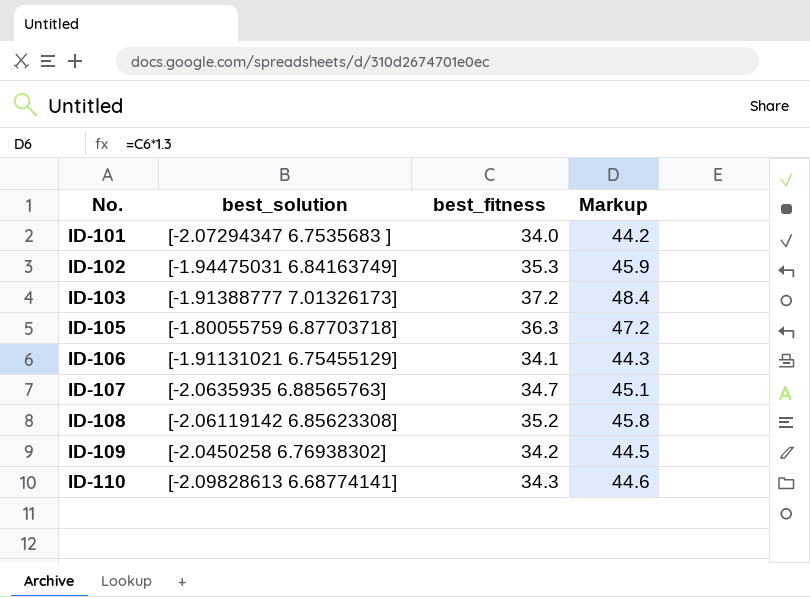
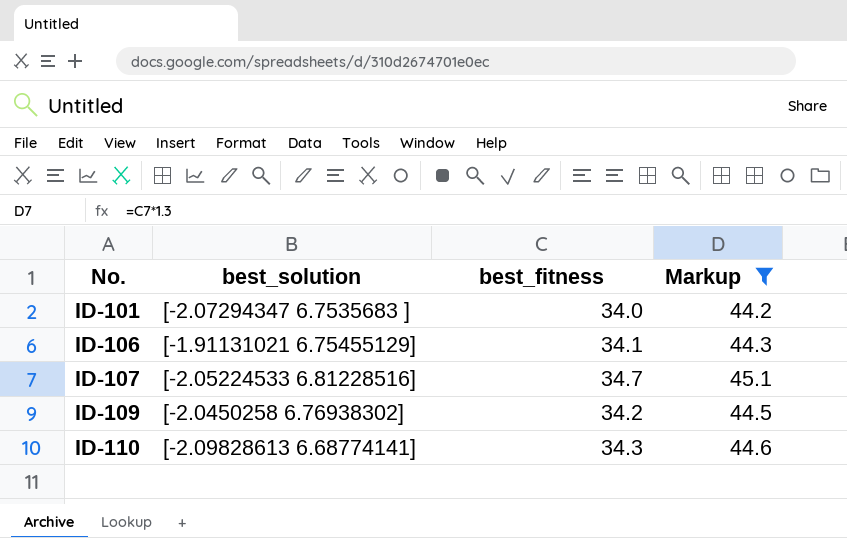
filter: none -> Markup <= 45.1
ID-107 | best_solution: [-2.0635935 6.88565763] -> [-2.05224533 6.81228516]

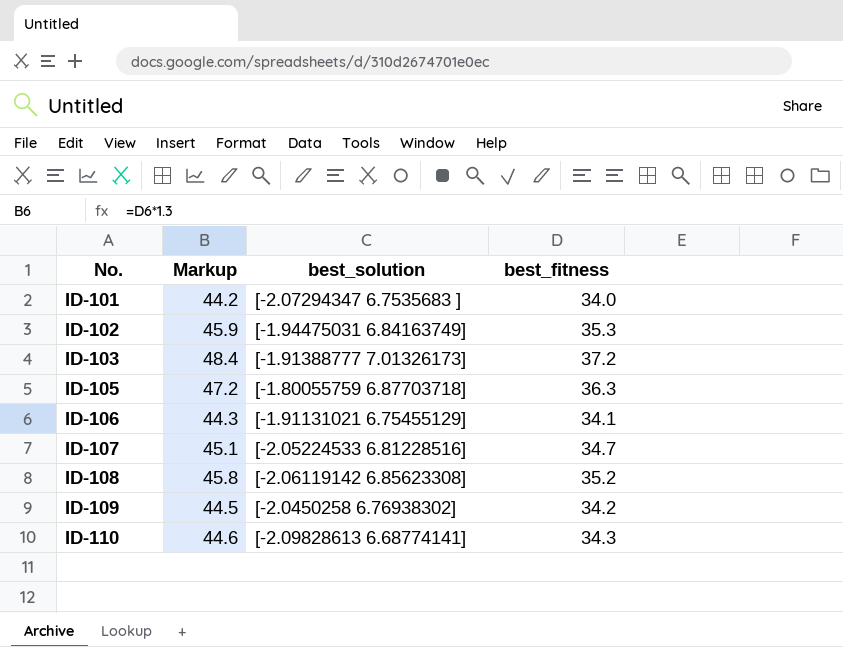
filter: Markup <= 45.1 -> none
column Markup | position: 4 -> 2

